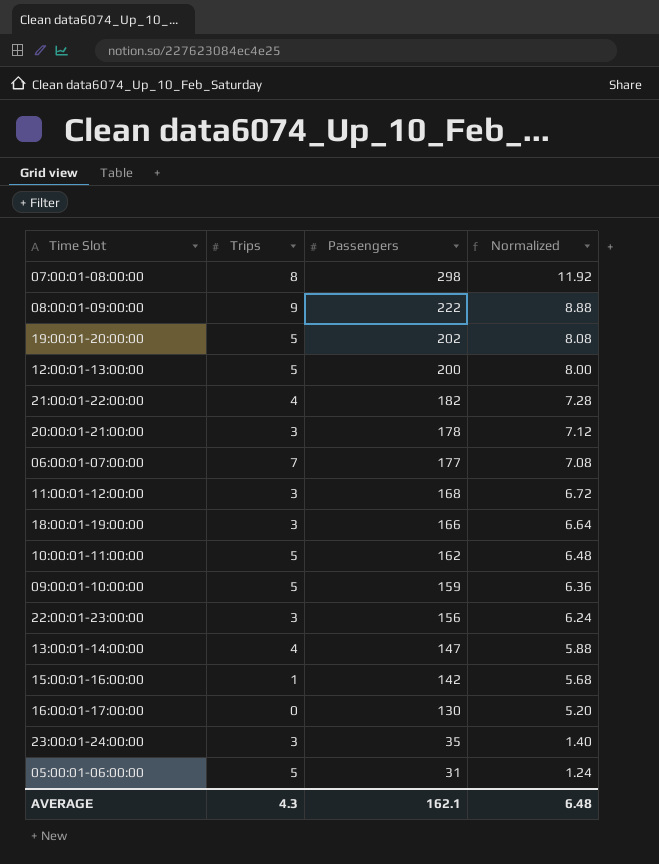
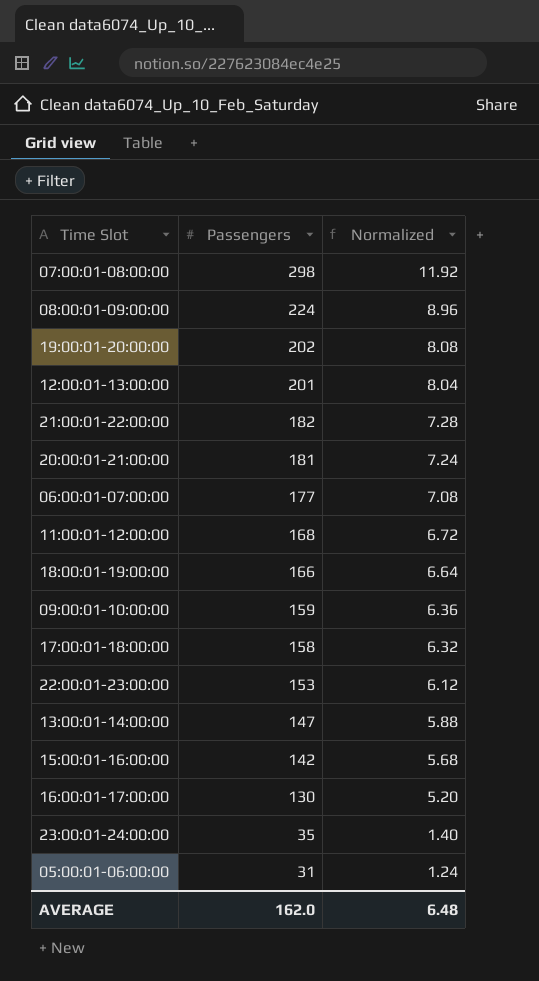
column Trips | position: 2 -> none
row 10:00:01-11:00:00: 5 | 162 | 6.48 -> none
08:00:01-09:00:00 | Passengers: 222 -> 224
08:00:01-09:00:00 | Normalized: 8.88 -> 8.96
12:00:01-13:00:00 | Passengers: 200 -> 201
12:00:01-13:00:00 | Normalized: 8.00 -> 8.04
20:00:01-21:00:00 | Passengers: 178 -> 181
20:00:01-21:00:00 | Normalized: 7.12 -> 7.24
row 17:00:01-18:00:00: none -> 158 | 6.32
22:00:01-23:00:00 | Passengers: 156 -> 153
22:00:01-23:00:00 | Normalized: 6.24 -> 6.12
AVERAGE | Passengers: 162.1 -> 162.0

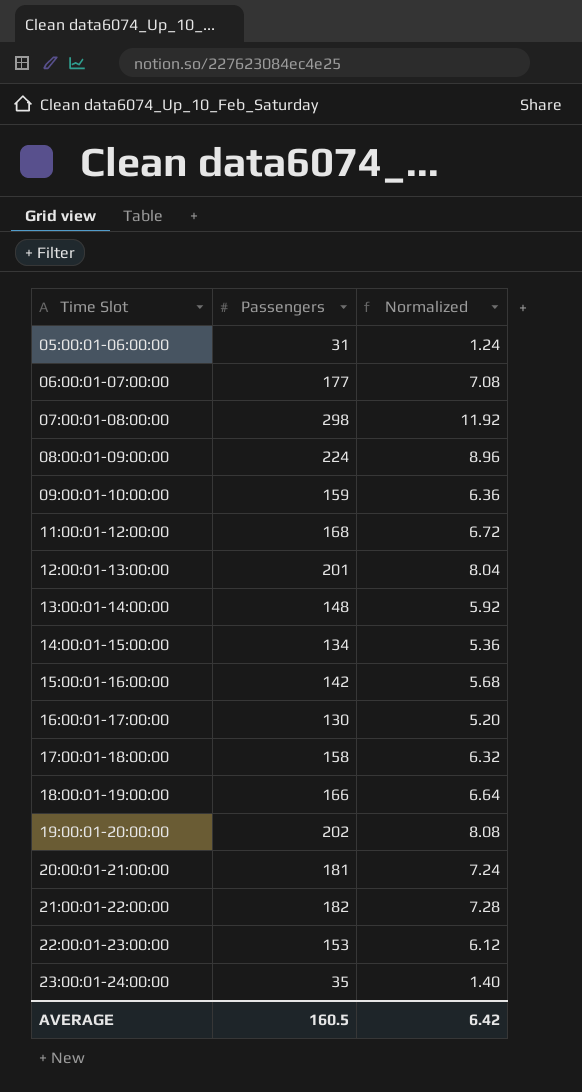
row order: Passengers descending -> Time Slot ascending
13:00:01-14:00:00 | Passengers: 147 -> 148
13:00:01-14:00:00 | Normalized: 5.88 -> 5.92
row 14:00:01-15:00:00: none -> 134 | 5.36
AVERAGE | Passengers: 162.0 -> 160.5
AVERAGE | Normalized: 6.48 -> 6.42

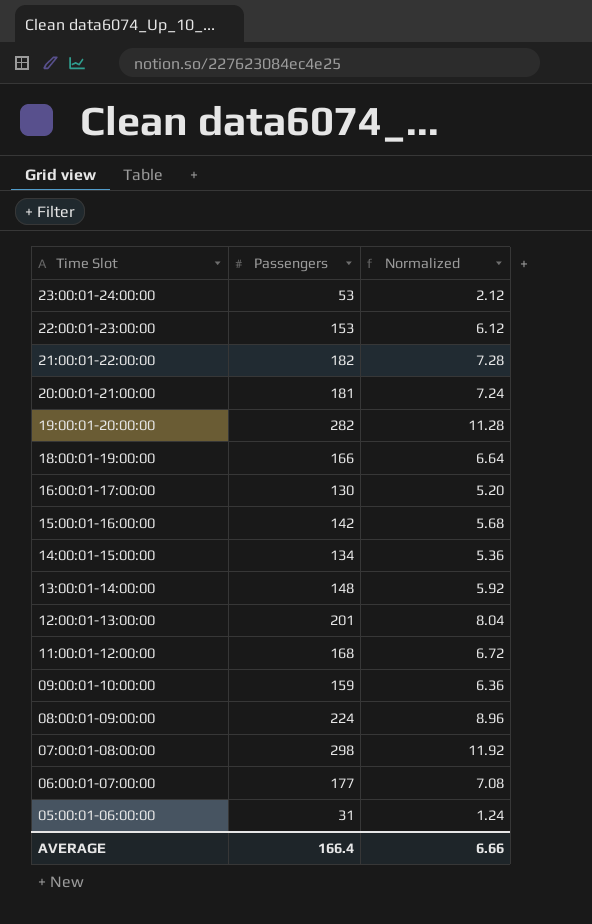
row order: Time Slot ascending -> Time Slot descending
row 17:00:01-18:00:00: 158 | 6.32 -> none
23:00:01-24:00:00 | Passengers: 35 -> 53
23:00:01-24:00:00 | Normalized: 1.40 -> 2.12
19:00:01-20:00:00 | Passengers: 202 -> 282
19:00:01-20:00:00 | Normalized: 8.08 -> 11.28
AVERAGE | Passengers: 160.5 -> 166.4
AVERAGE | Normalized: 6.42 -> 6.66

